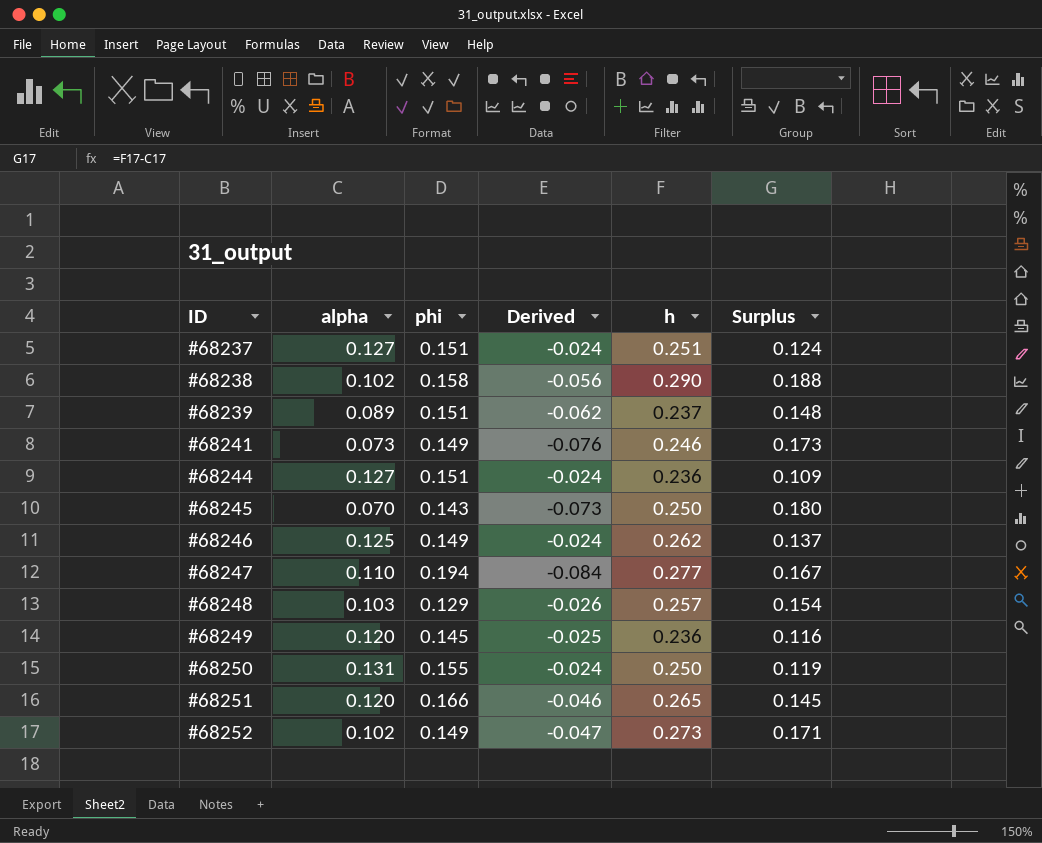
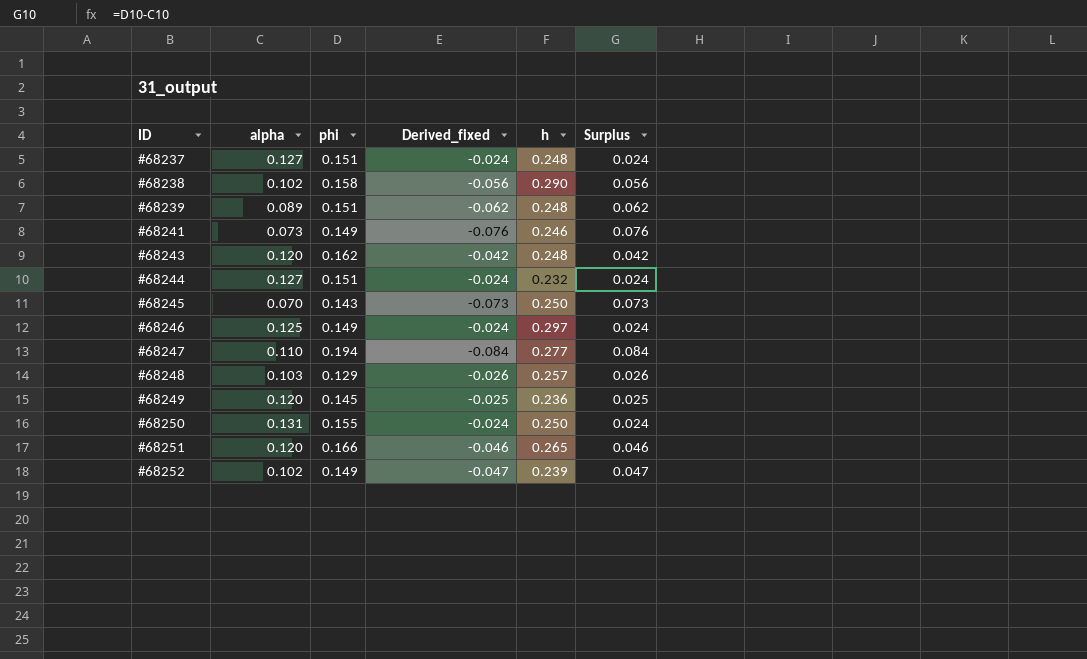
column name: Derived -> Derived_fixed
column Surplus | formula: [h] - [alpha] -> [phi] - [alpha]
#68237 | h: 0.251 -> 0.248
#68239 | h: 0.237 -> 0.248
row #68243: none -> 0.120 | 0.162 | -0.042 | 0.248 | 0.042
#68244 | h: 0.236 -> 0.232
#68246 | h: 0.262 -> 0.297
#68252 | h: 0.273 -> 0.239

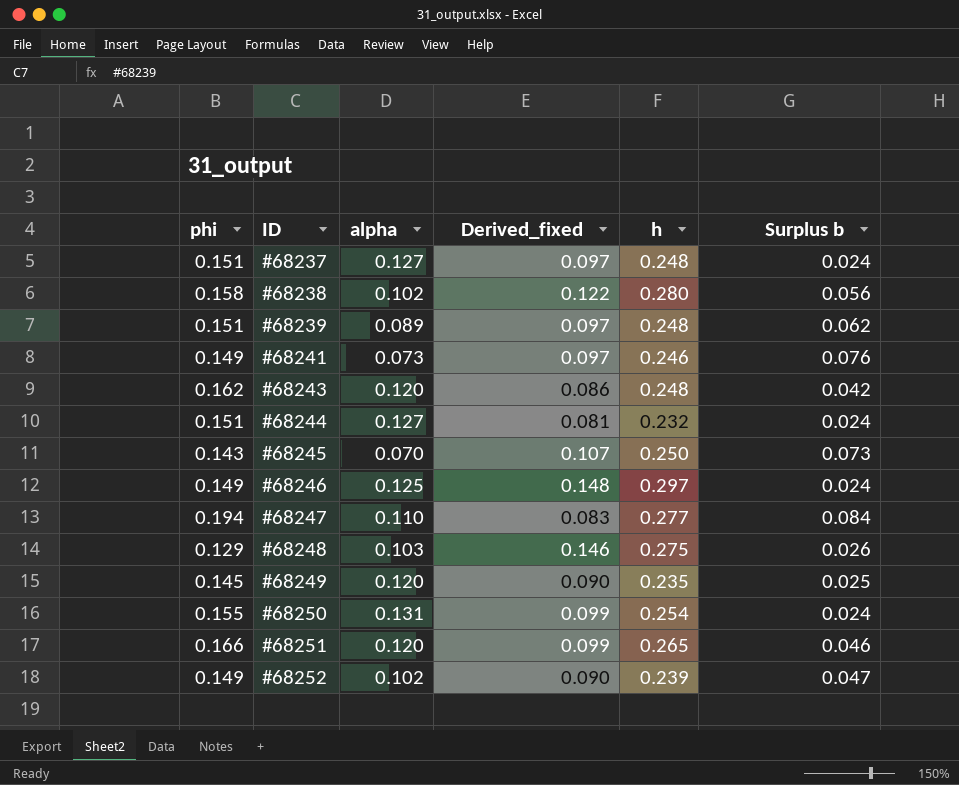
column phi | position: 3 -> 1
column Derived_fixed | formula: [alpha] - [phi] -> [h] - [phi]
column name: Surplus -> Surplus b
#68238 | h: 0.290 -> 0.280
#68248 | h: 0.257 -> 0.275
#68249 | h: 0.236 -> 0.235
#68250 | h: 0.250 -> 0.254

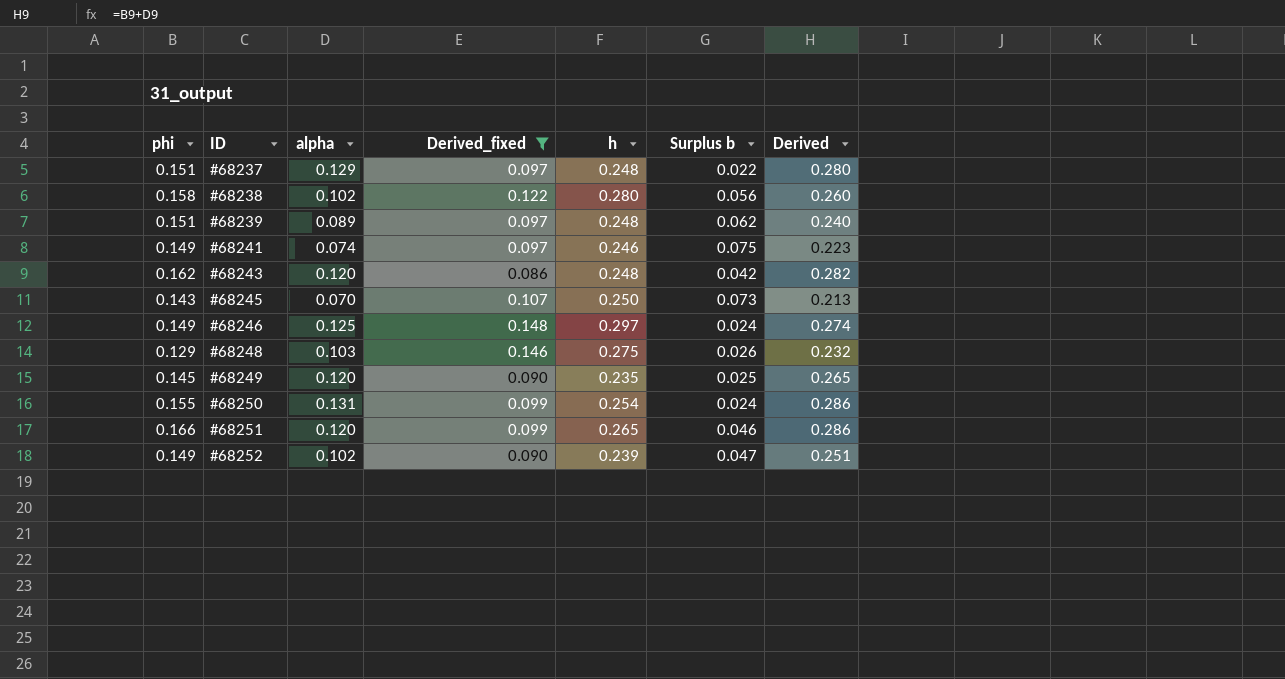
filter: none -> Derived_fixed >= 0.086
column Derived | formula: none -> [phi] + [alpha]
#68237 | alpha: 0.127 -> 0.129
#68237 | Surplus b: 0.024 -> 0.022
#68241 | alpha: 0.073 -> 0.074
#68241 | Surplus b: 0.076 -> 0.075

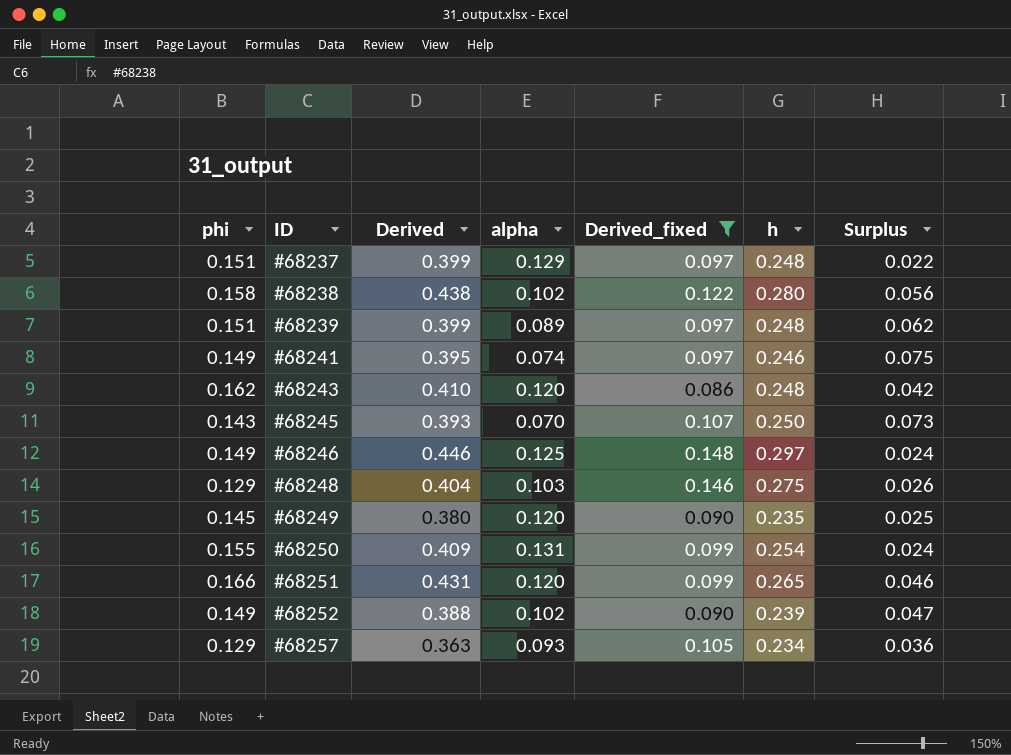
column Derived | formula: [phi] + [alpha] -> [phi] + [h]
column Derived | position: 7 -> 3
column name: Surplus b -> Surplus
row #68257: none -> 0.129 | 0.363 | 0.093 | 0.105 | 0.234 | 0.036

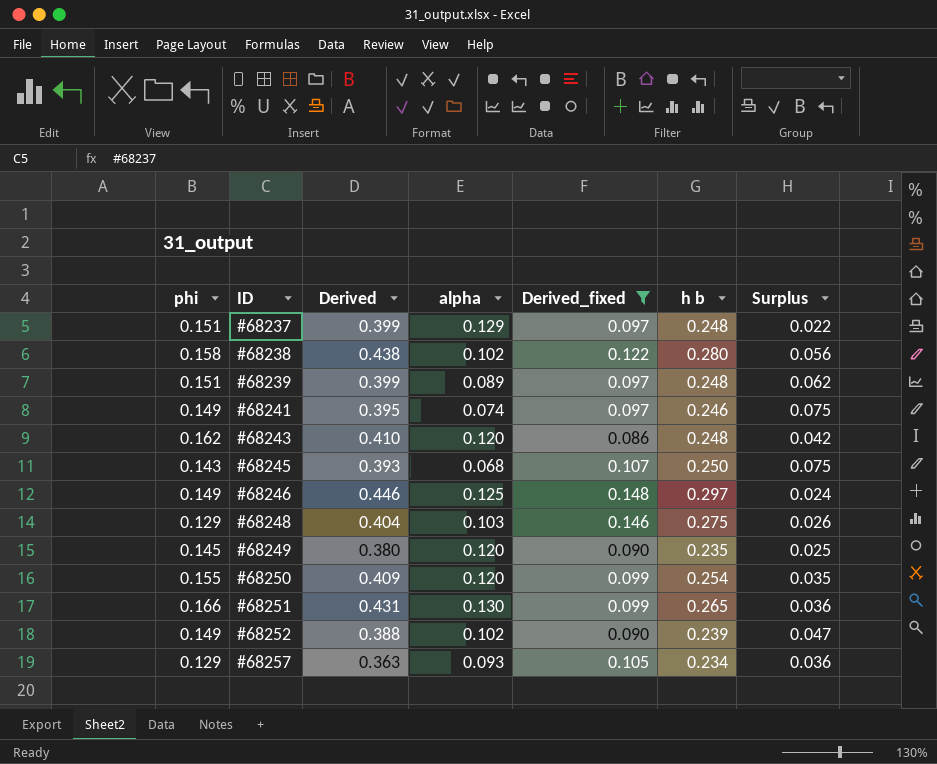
column name: h -> h b
#68245 | alpha: 0.070 -> 0.068
#68245 | Surplus: 0.073 -> 0.075
#68250 | alpha: 0.131 -> 0.120
#68250 | Surplus: 0.024 -> 0.035
#68251 | alpha: 0.120 -> 0.130
#68251 | Surplus: 0.046 -> 0.036

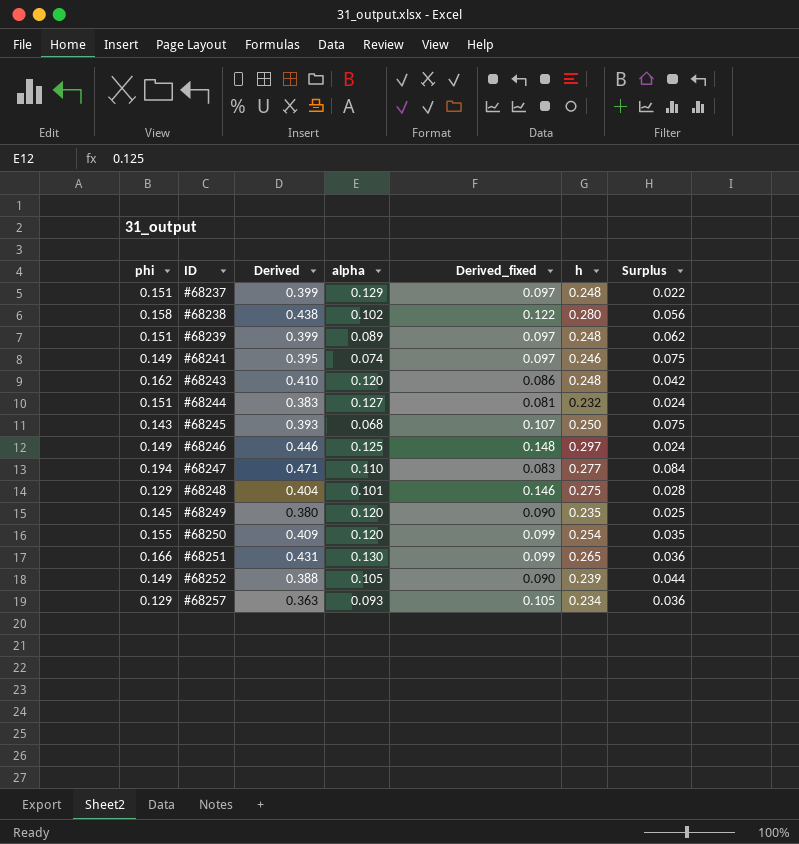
filter: Derived_fixed >= 0.086 -> none
column name: h b -> h
#68248 | alpha: 0.103 -> 0.101
#68248 | Surplus: 0.026 -> 0.028
#68252 | alpha: 0.102 -> 0.105
#68252 | Surplus: 0.047 -> 0.044

